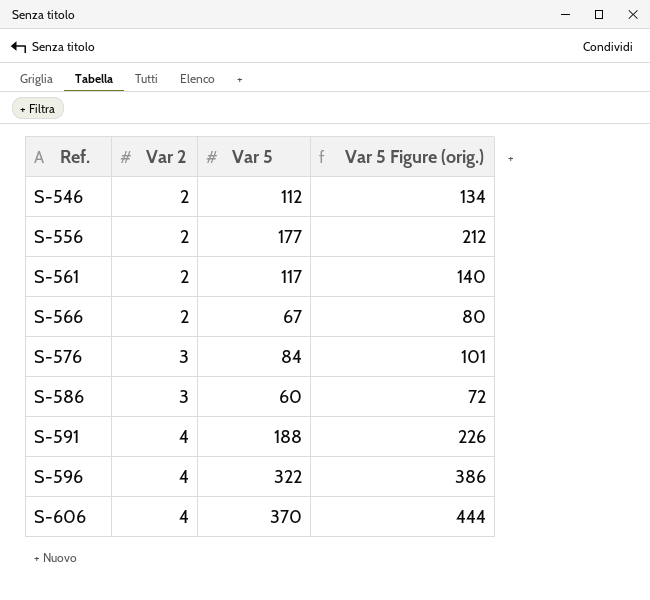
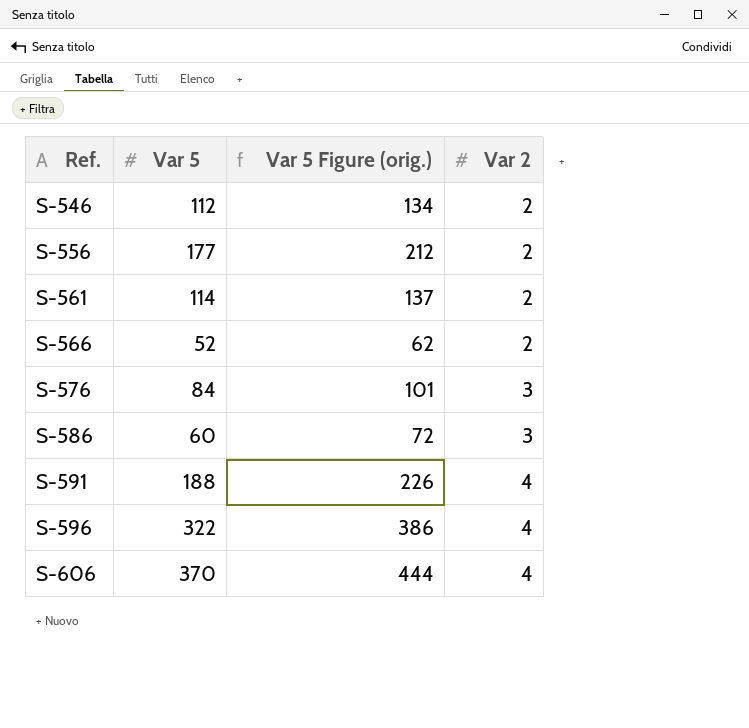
column Var 2 | position: 2 -> 4
S-561 | Var 5: 117 -> 114
S-561 | Var 5 Figure (orig.): 140 -> 137
S-566 | Var 5: 67 -> 52
S-566 | Var 5 Figure (orig.): 80 -> 62

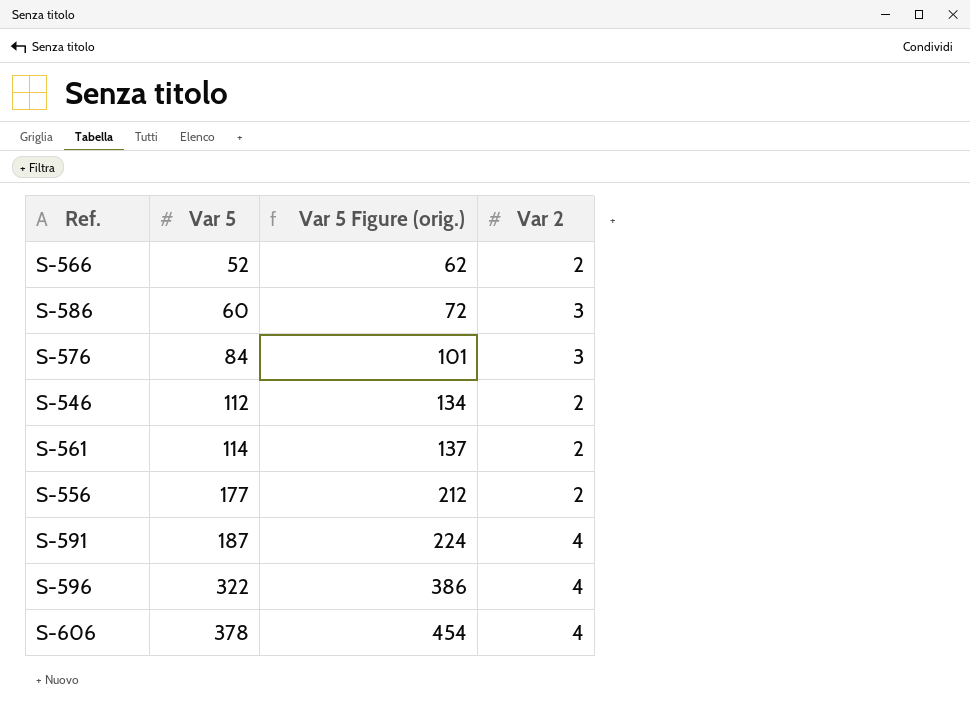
row order: Ref. ascending -> Var 5 ascending
S-591 | Var 5: 188 -> 187
S-591 | Var 5 Figure (orig.): 226 -> 224
S-606 | Var 5: 370 -> 378
S-606 | Var 5 Figure (orig.): 444 -> 454

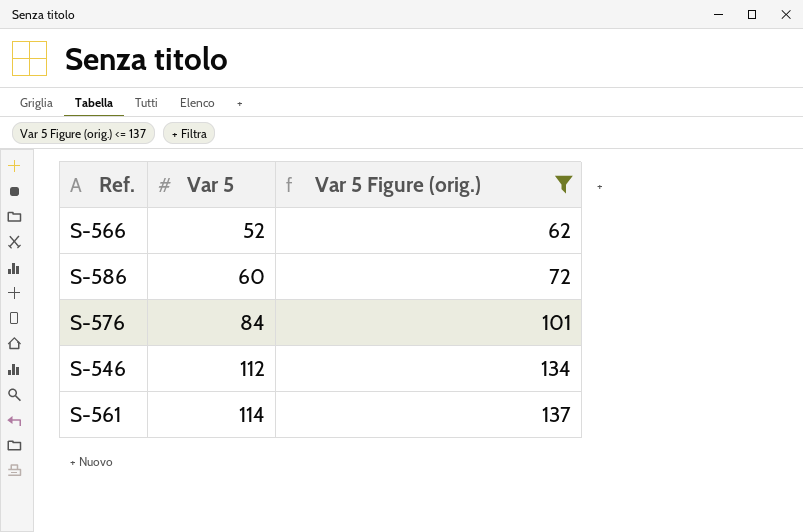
filter: none -> Var 5 Figure (orig.) <= 137
column Var 2 | position: 4 -> none

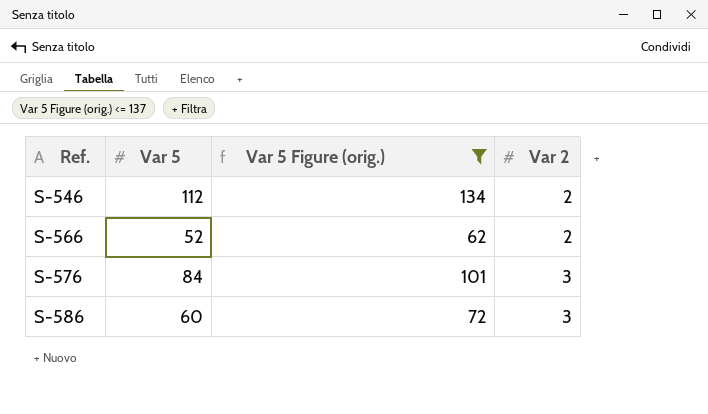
row order: Var 5 ascending -> Ref. ascending
column Var 2 | position: none -> 4
row S-561: 114 | 137 -> none

